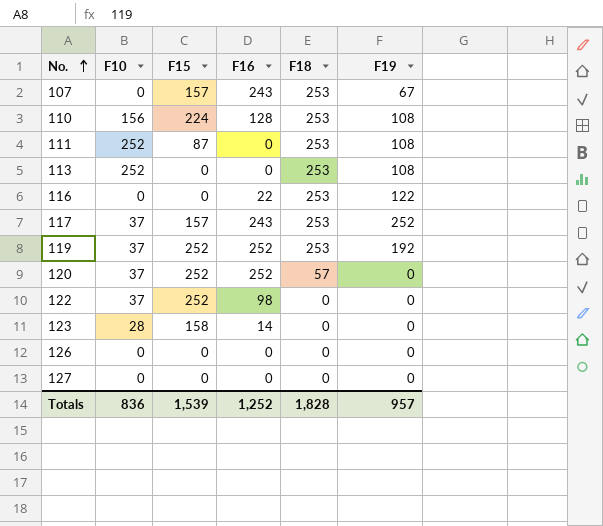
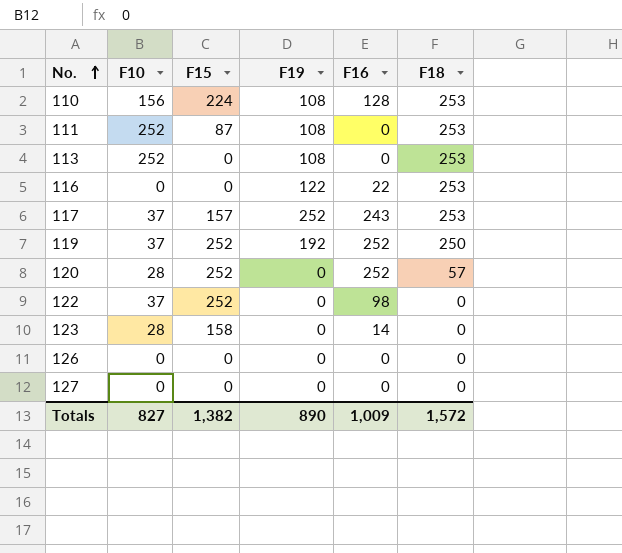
column F19 | position: 6 -> 4
row 107: 0 | 157 | 243 | 253 | 67 -> none
119 | F18: 253 -> 250
120 | F10: 37 -> 28
Totals | F10: 836 -> 827
Totals | F15: 1,539 -> 1,382
Totals | F19: 957 -> 890
Totals | F16: 1,252 -> 1,009
Totals | F18: 1,828 -> 1,572

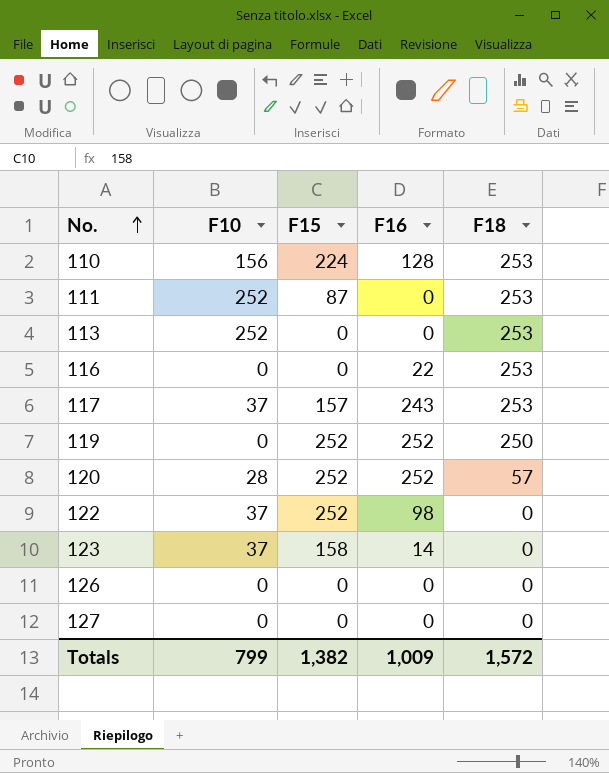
column F19 | position: 4 -> none
119 | F10: 37 -> 0
123 | F10: 28 -> 37
Totals | F10: 827 -> 799

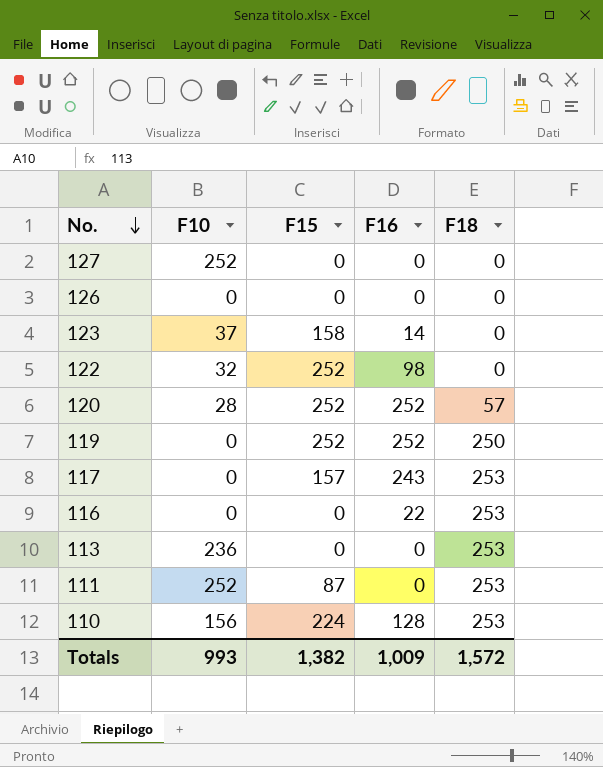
row order: No. ascending -> No. descending
127 | F10: 0 -> 252
122 | F10: 37 -> 32
117 | F10: 37 -> 0
113 | F10: 252 -> 236
Totals | F10: 799 -> 993

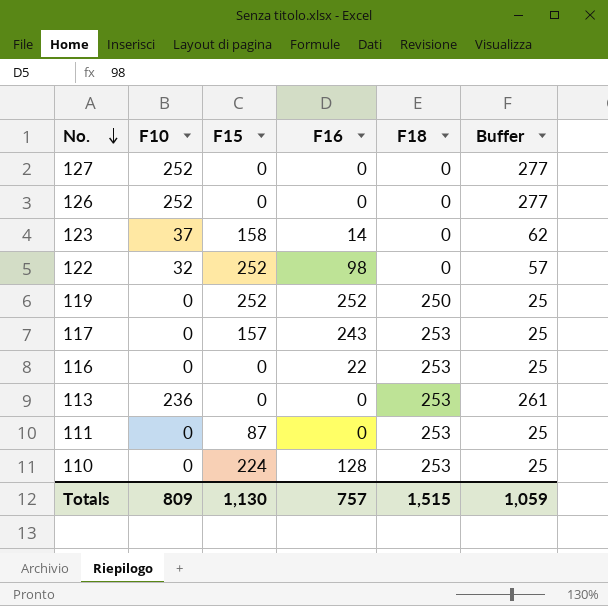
column Buffer | formula: none -> [F10] + 25
row 120: 28 | 252 | 252 | 57 -> none
126 | F10: 0 -> 252
111 | F10: 252 -> 0
110 | F10: 156 -> 0
Totals | F10: 993 -> 809
Totals | F15: 1,382 -> 1,130
Totals | F16: 1,009 -> 757
Totals | F18: 1,572 -> 1,515

